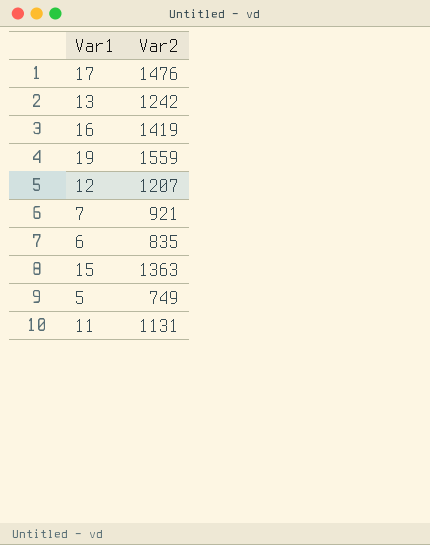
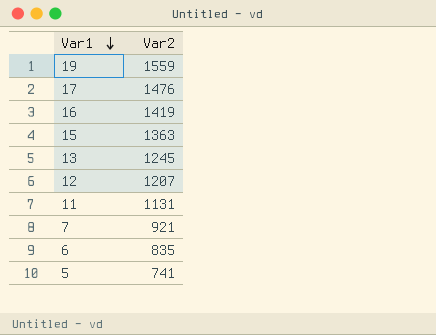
row order: none -> Var1 descending
13 | Var2: 1242 -> 1245
5 | Var2: 749 -> 741

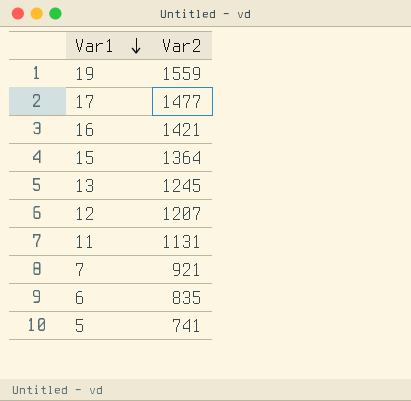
17 | Var2: 1476 -> 1477
16 | Var2: 1419 -> 1421
15 | Var2: 1363 -> 1364

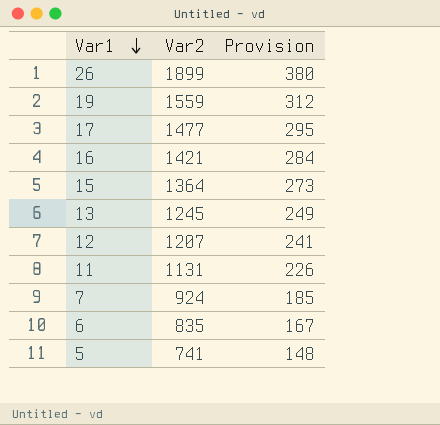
column Provision | formula: none -> [Var2] * 0.2
row 26: none -> 1899 | 380
7 | Var2: 921 -> 924

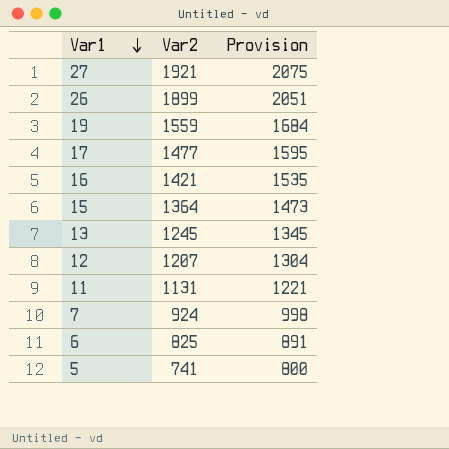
column Provision | formula: [Var2] * 0.2 -> [Var2] * 1.08
row 27: none -> 1921 | 2075
6 | Var2: 835 -> 825

